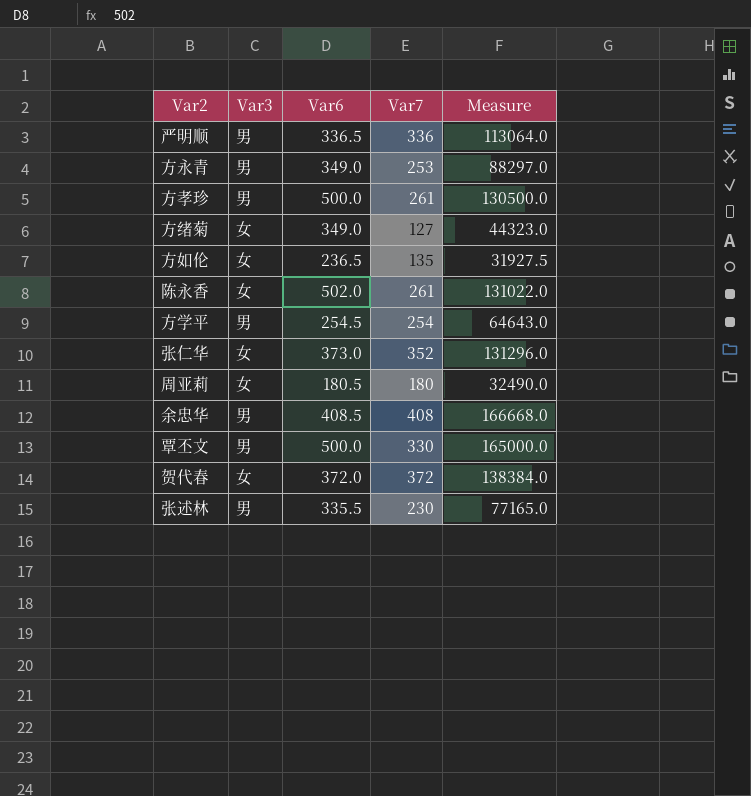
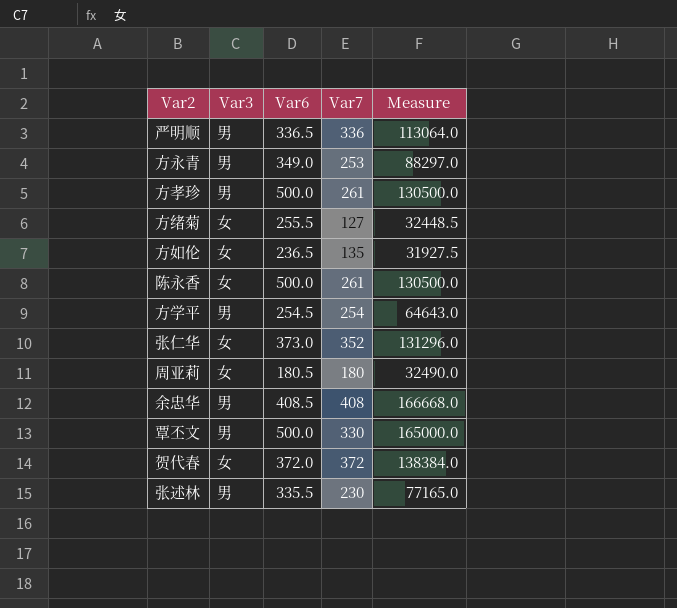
方绪菊 | Var6: 349.0 -> 255.5
方绪菊 | Measure: 44323.0 -> 32448.5
陈永香 | Var6: 502.0 -> 500.0
陈永香 | Measure: 131022.0 -> 130500.0

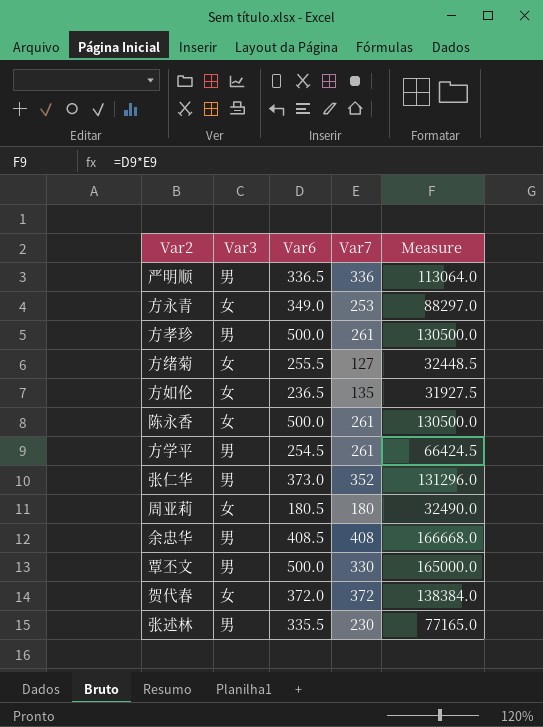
方永青 | Var3: 男 -> 女
方学平 | Var7: 254 -> 261
方学平 | Measure: 64643.0 -> 66424.5
张仁华 | Var3: 女 -> 男

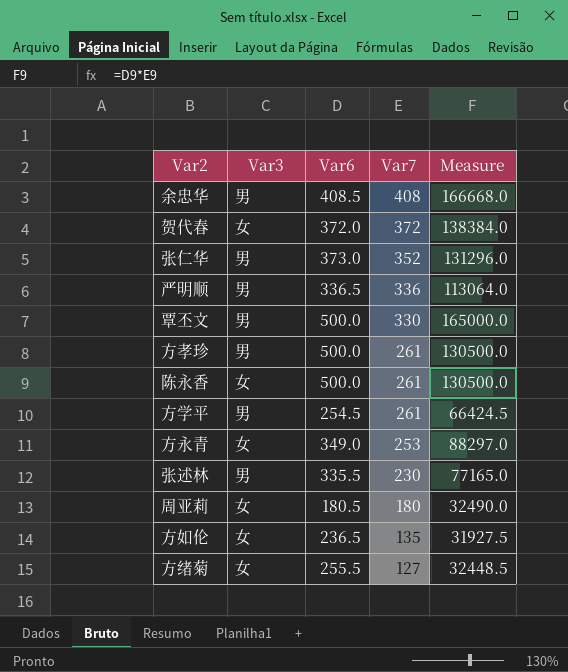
row order: none -> Var7 descending

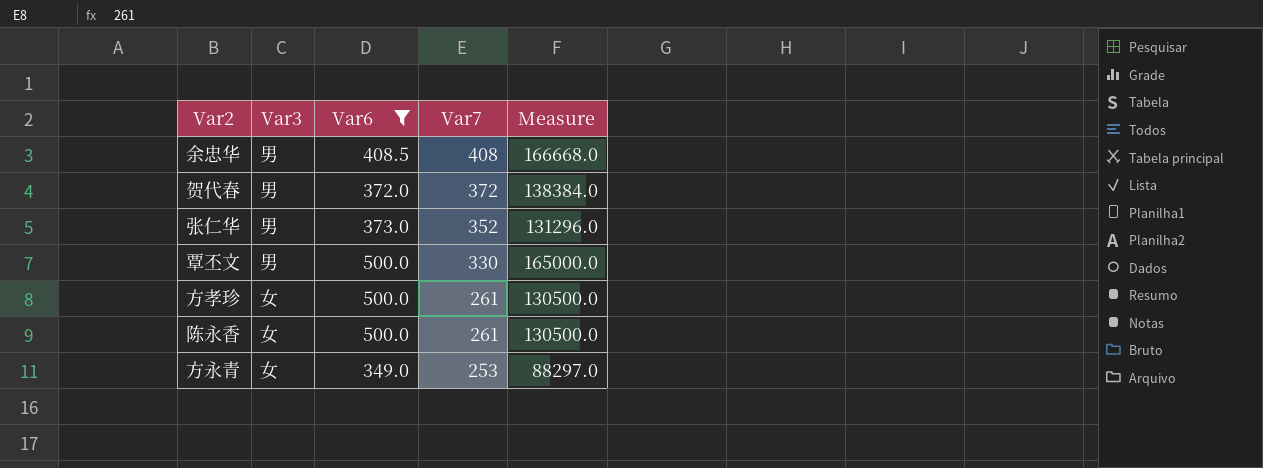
filter: none -> Var6 >= 349.0
贺代春 | Var3: 女 -> 男
方孝珍 | Var3: 男 -> 女

